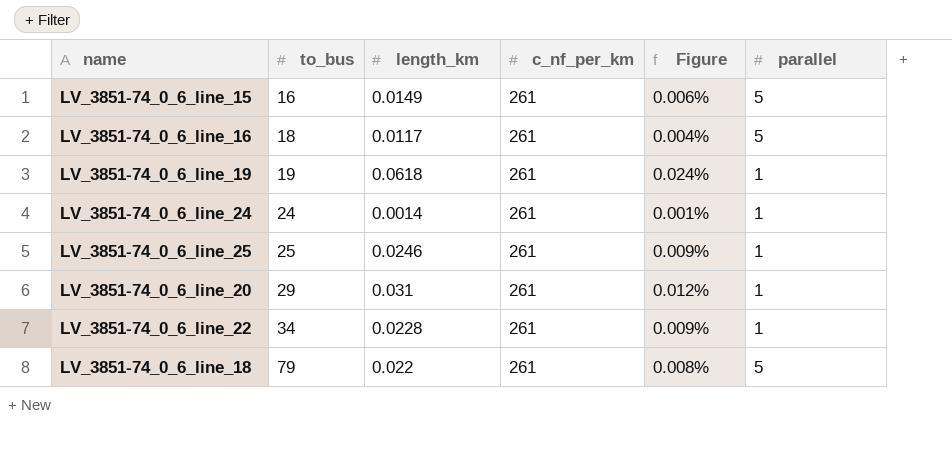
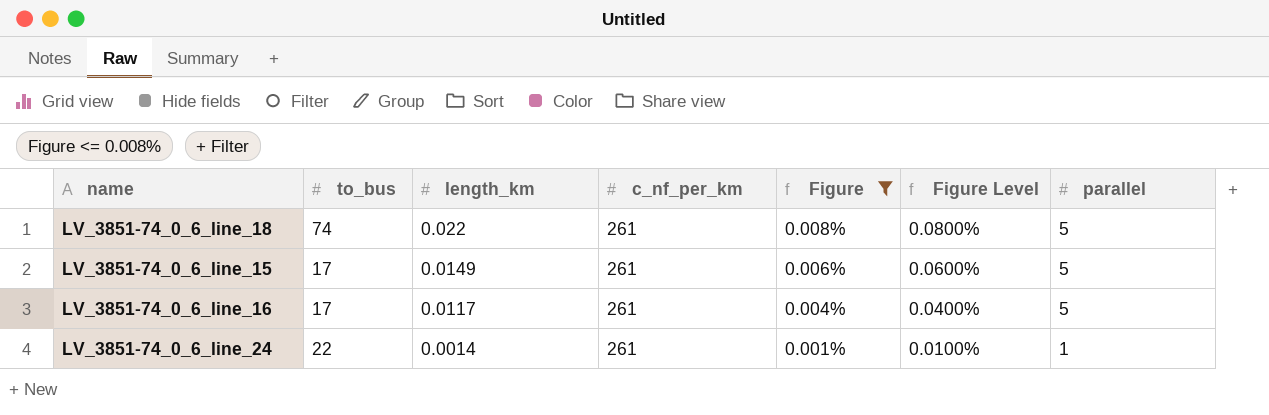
filter: none -> Figure <= 0.008%
row order: to_bus ascending -> length_km descending
column Figure Level | formula: none -> [Figure] * 10
LV_3851-74_0_6_line_18 | to_bus: 79 -> 74
LV_3851-74_0_6_line_15 | to_bus: 16 -> 17
LV_3851-74_0_6_line_16 | to_bus: 18 -> 17
LV_3851-74_0_6_line_24 | to_bus: 24 -> 22

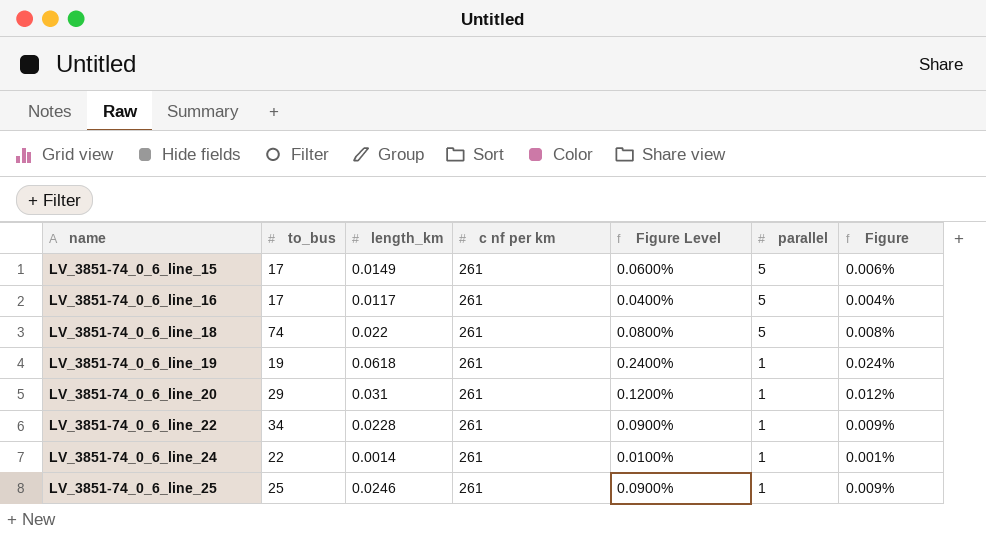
filter: Figure <= 0.008% -> none
row order: length_km descending -> name ascending
column name: c_nf_per_km -> c nf per km
column Figure | position: 5 -> 7

